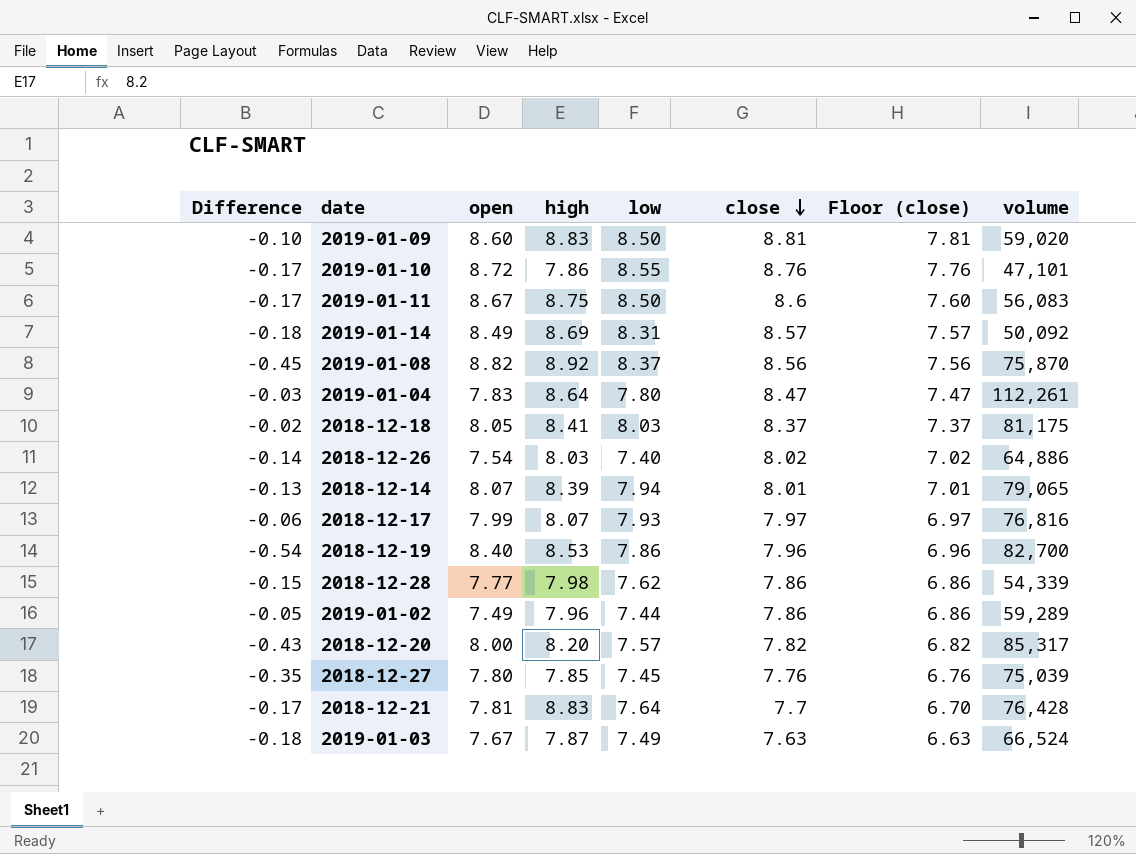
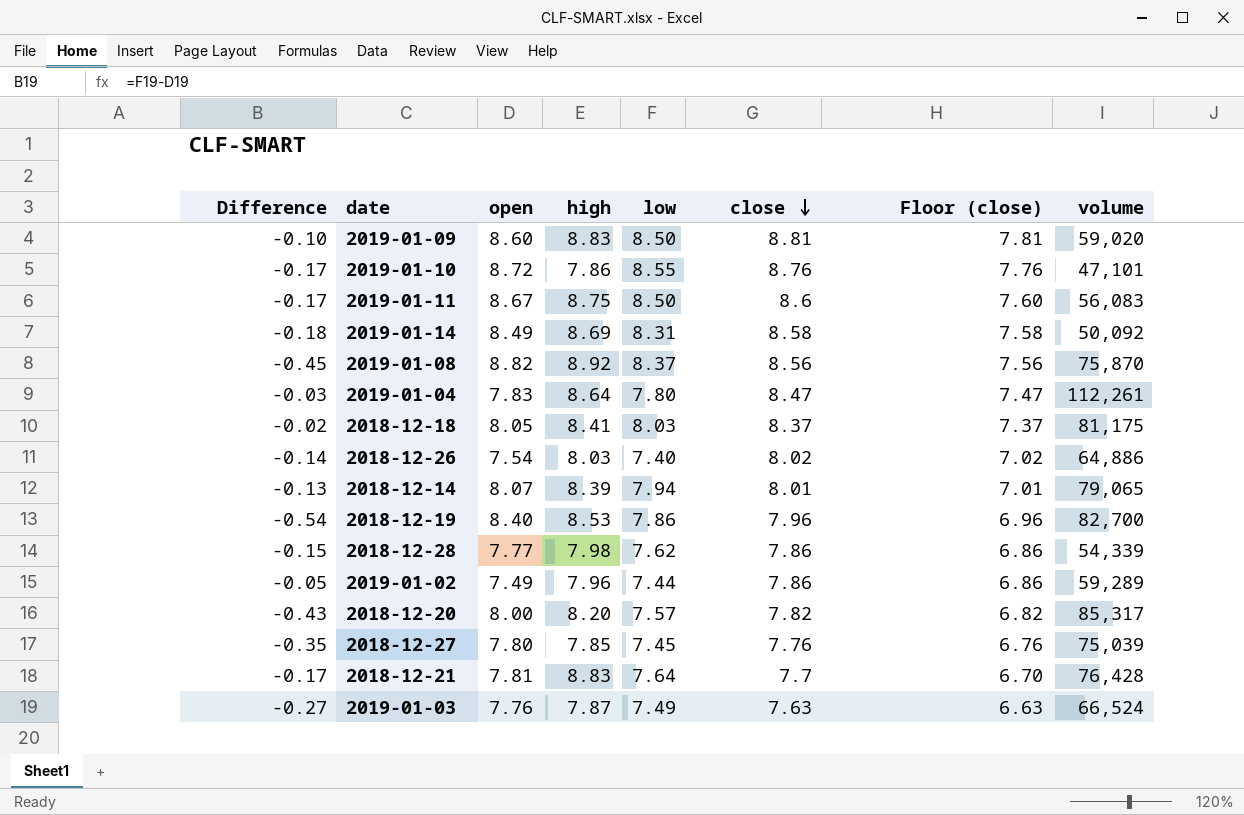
row 2018-12-17: -0.06 | 7.99 | 8.07 | 7.93 | 7.97 | 6.97 | 76,816 -> none
2019-01-14 | close: 8.57 -> 8.58
2019-01-14 | Floor (close): 7.57 -> 7.58
2019-01-03 | Difference: -0.18 -> -0.27
2019-01-03 | open: 7.67 -> 7.76

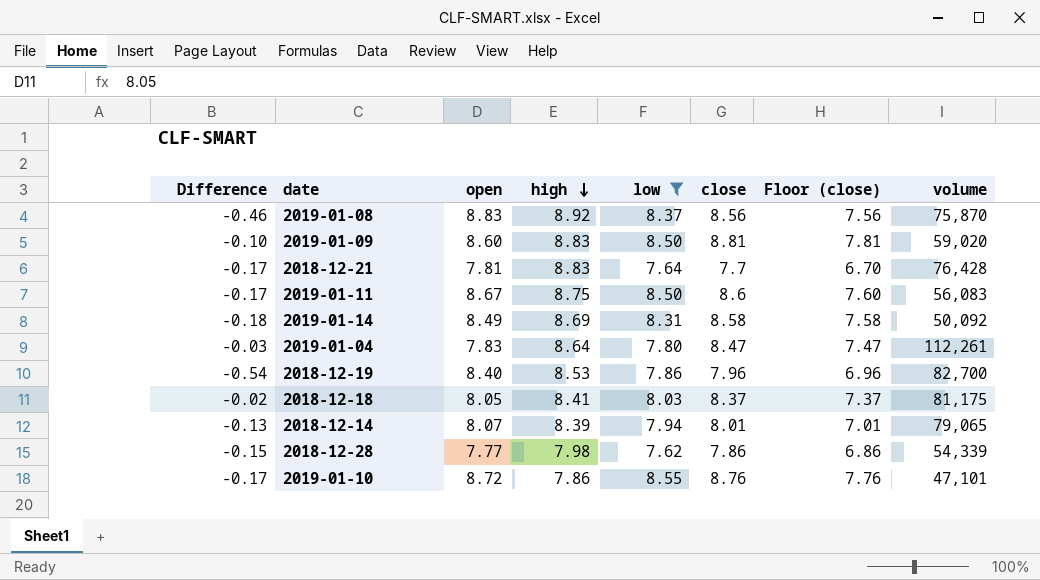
filter: none -> low >= 7.62
row order: close descending -> high descending
2019-01-08 | Difference: -0.45 -> -0.46
2019-01-08 | open: 8.82 -> 8.83

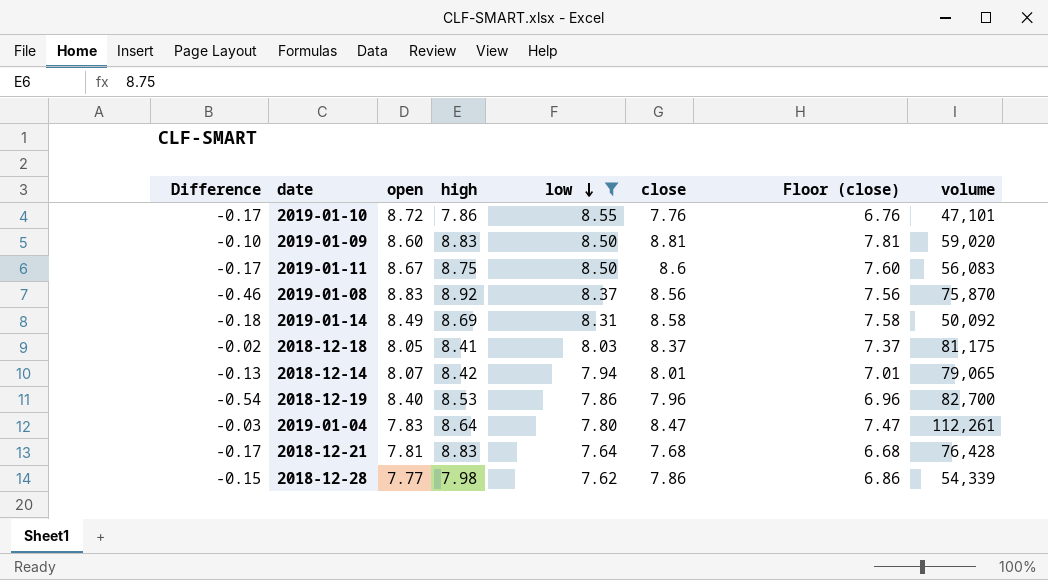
row order: high descending -> low descending
2019-01-10 | close: 8.76 -> 7.76
2019-01-10 | Floor (close): 7.76 -> 6.76
2018-12-14 | high: 8.39 -> 8.42
2018-12-21 | close: 7.7 -> 7.68
2018-12-21 | Floor (close): 6.70 -> 6.68

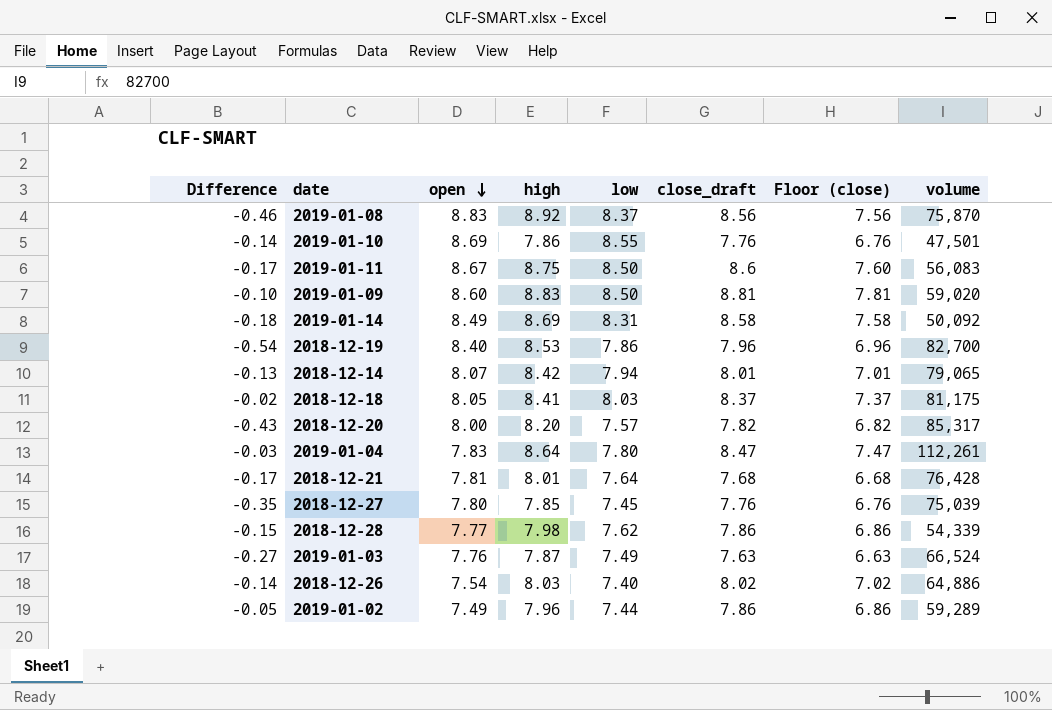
filter: low >= 7.62 -> none
row order: low descending -> open descending
column name: close -> close_draft
2019-01-10 | Difference: -0.17 -> -0.14
2019-01-10 | open: 8.72 -> 8.69
2019-01-10 | volume: 47,101 -> 47,501
2018-12-21 | high: 8.83 -> 8.01

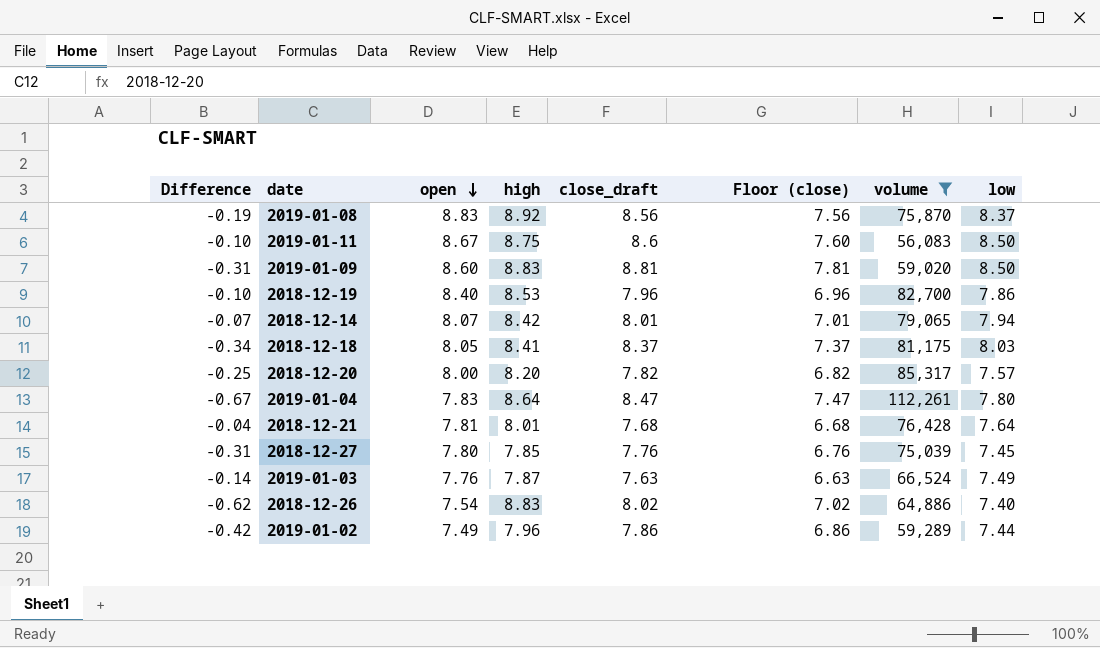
filter: none -> volume >= 56,083
column Difference | formula: [low] - [open] -> [low] - [close_draft]
column low | position: 5 -> 8
2018-12-26 | high: 8.03 -> 8.83

